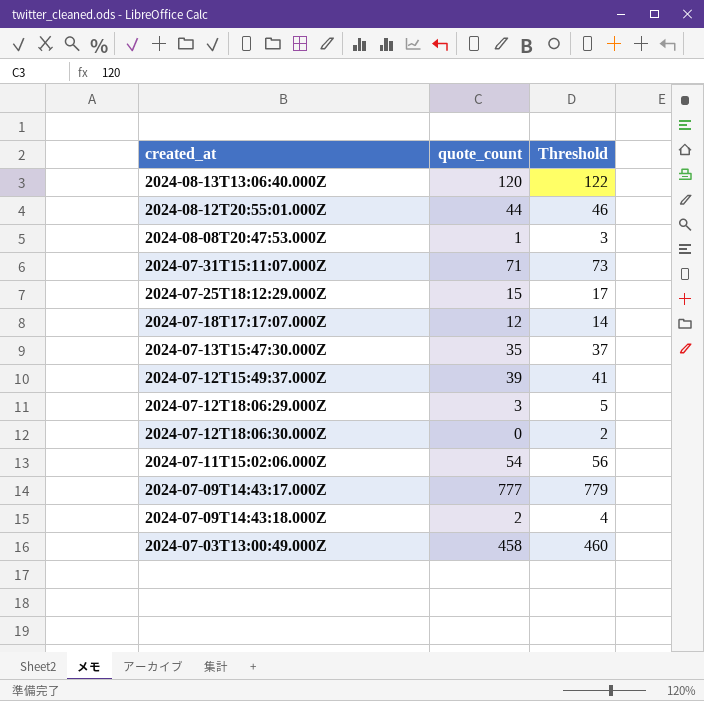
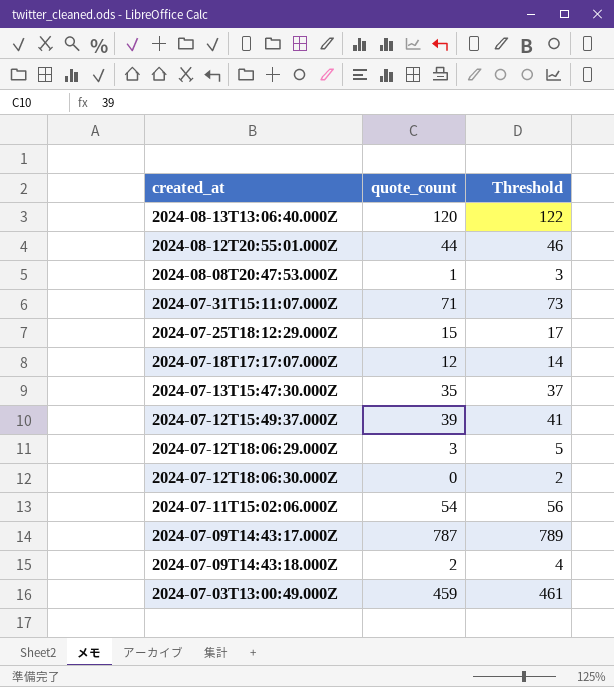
2024-07-09T14:43:17.000Z | quote_count: 777 -> 787
2024-07-09T14:43:17.000Z | Threshold: 779 -> 789
2024-07-03T13:00:49.000Z | quote_count: 458 -> 459
2024-07-03T13:00:49.000Z | Threshold: 460 -> 461

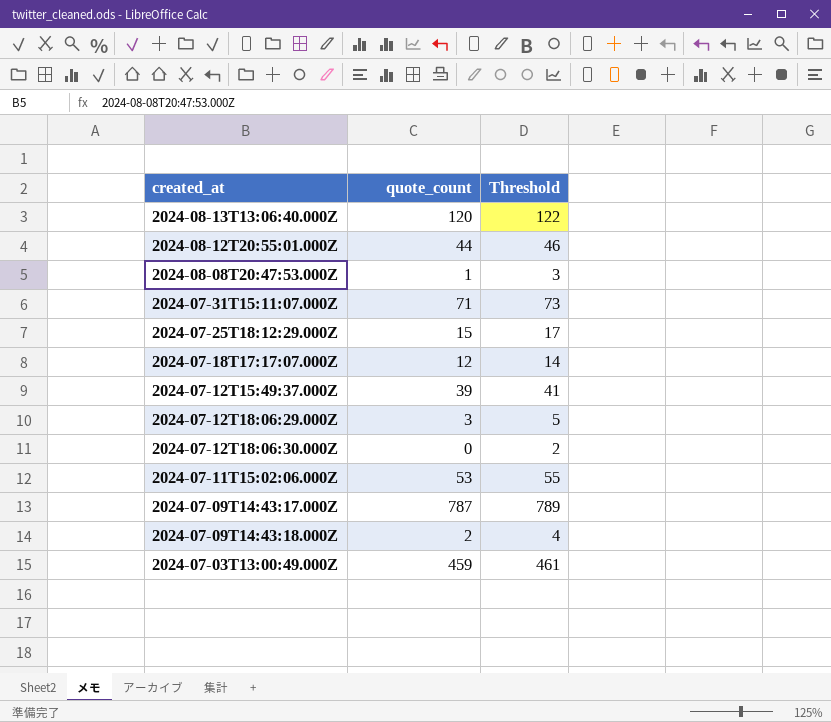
row 2024-07-13T15:47:30.000Z: 35 | 37 -> none
2024-07-11T15:02:06.000Z | quote_count: 54 -> 53
2024-07-11T15:02:06.000Z | Threshold: 56 -> 55

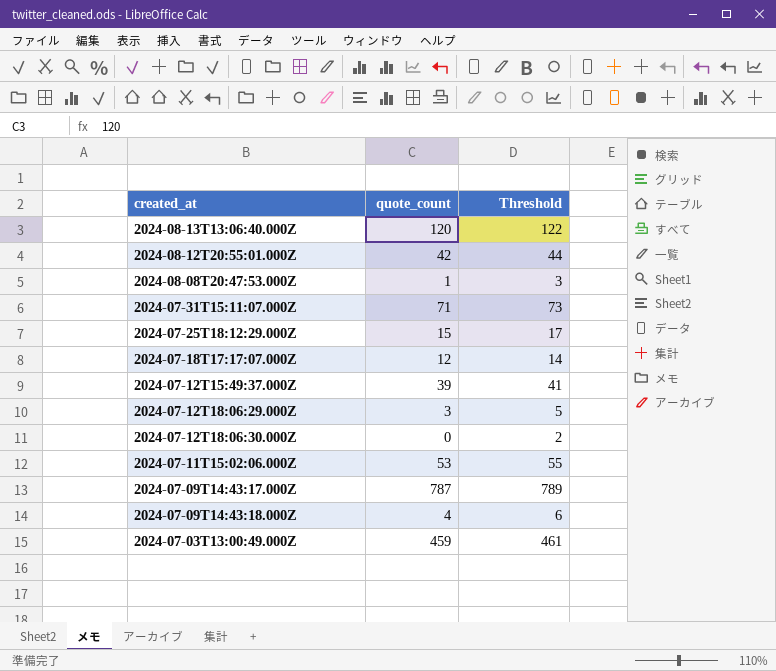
2024-08-12T20:55:01.000Z | quote_count: 44 -> 42
2024-08-12T20:55:01.000Z | Threshold: 46 -> 44
2024-07-09T14:43:18.000Z | quote_count: 2 -> 4
2024-07-09T14:43:18.000Z | Threshold: 4 -> 6

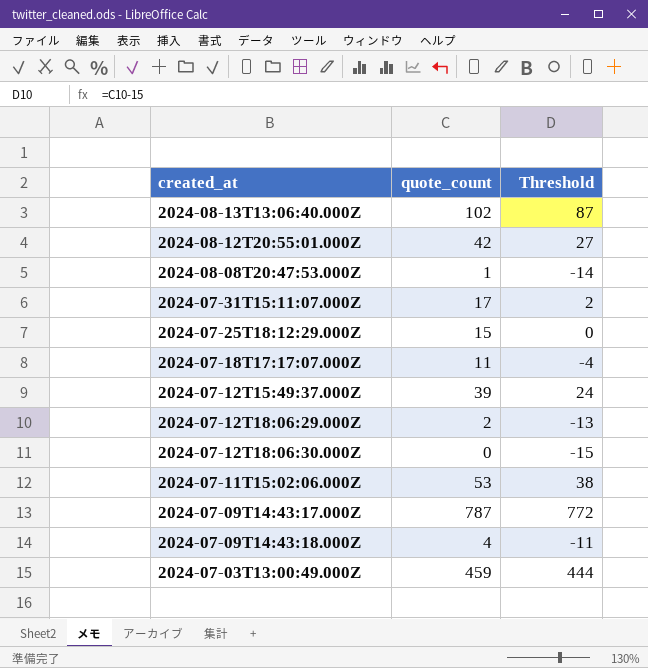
column Threshold | formula: [quote_count] + 2 -> [quote_count] - 15
2024-08-13T13:06:40.000Z | quote_count: 120 -> 102
2024-07-31T15:11:07.000Z | quote_count: 71 -> 17
2024-07-18T17:17:07.000Z | quote_count: 12 -> 11
2024-07-12T18:06:29.000Z | quote_count: 3 -> 2

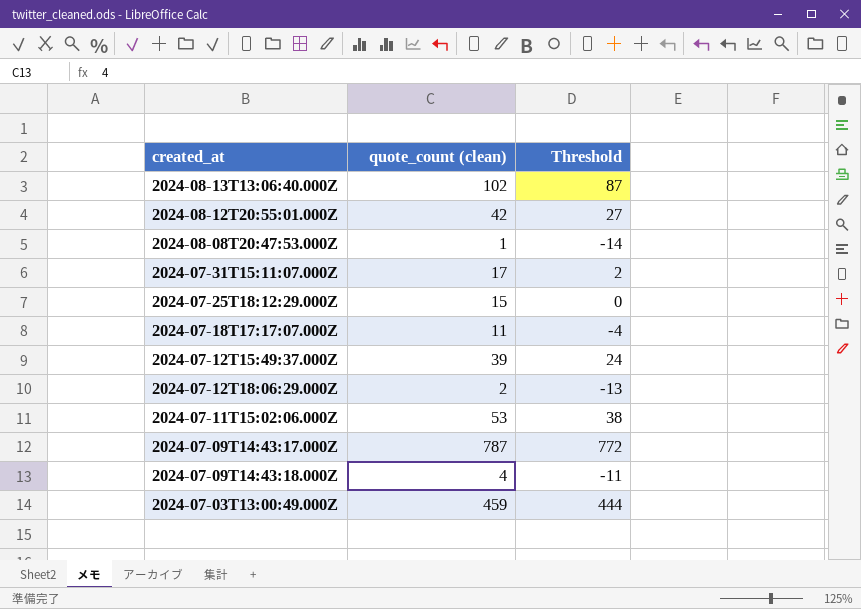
column name: quote_count -> quote_count (clean)
row 2024-07-12T18:06:30.000Z: 0 | -15 -> none

